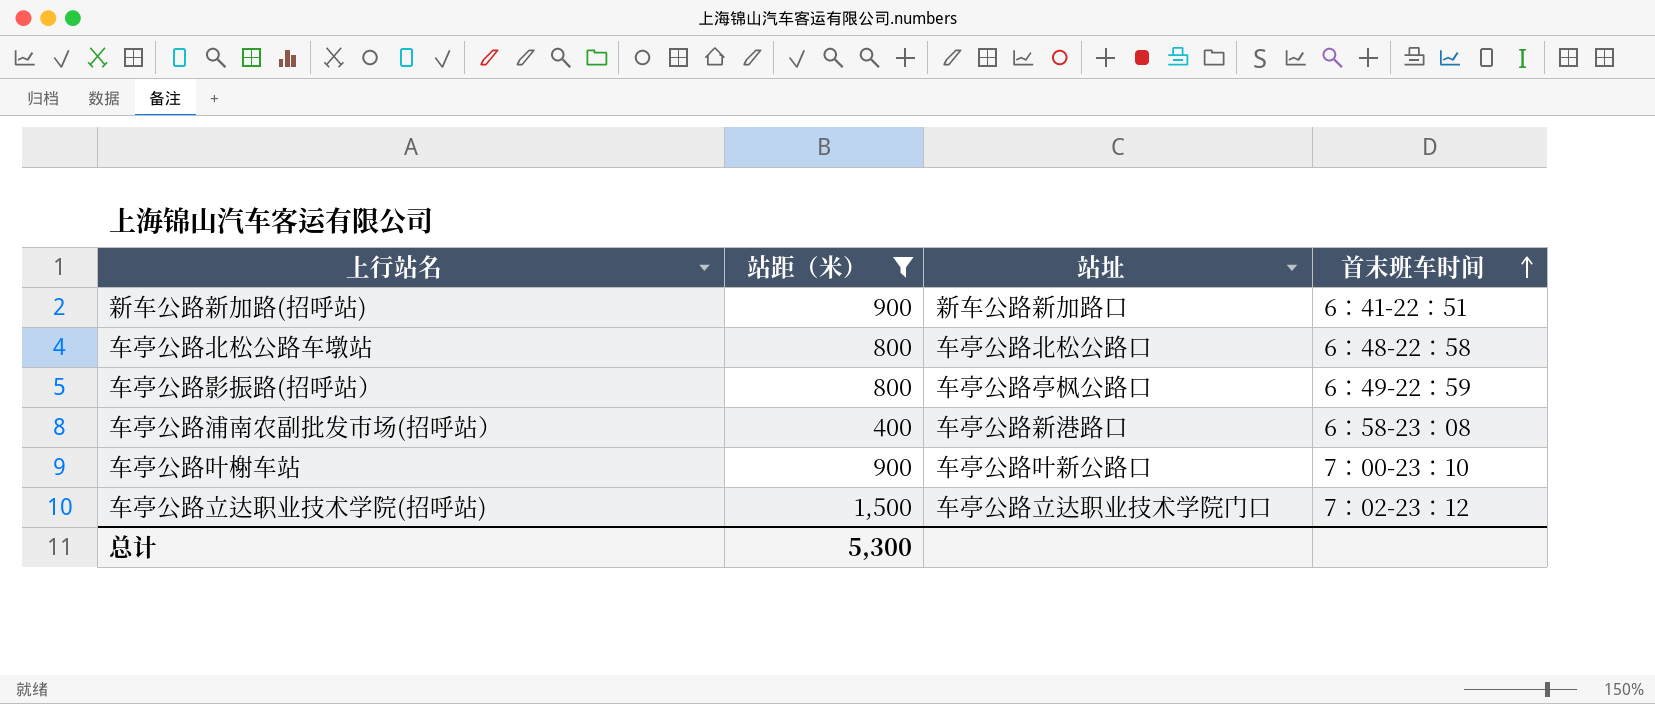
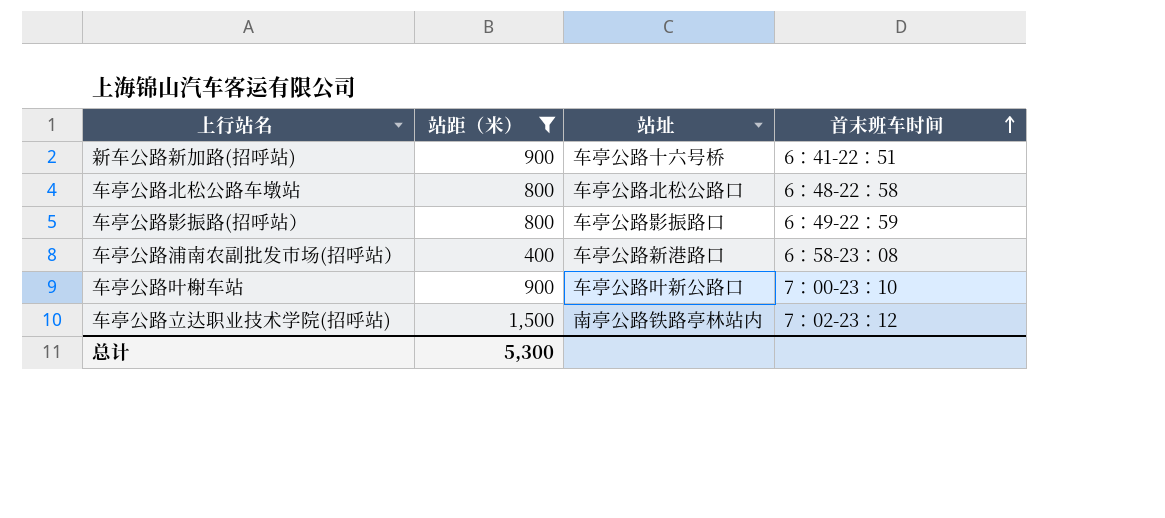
新车公路新加路(招呼站) | 站址: 新车公路新加路口 -> 车亭公路十六号桥
车亭公路影振路(招呼站） | 站址: 车亭公路亭枫公路口 -> 车亭公路影振路口
车亭公路立达职业技术学院(招呼站) | 站址: 车亭公路立达职业技术学院门口 -> 南亭公路铁路亭林站内

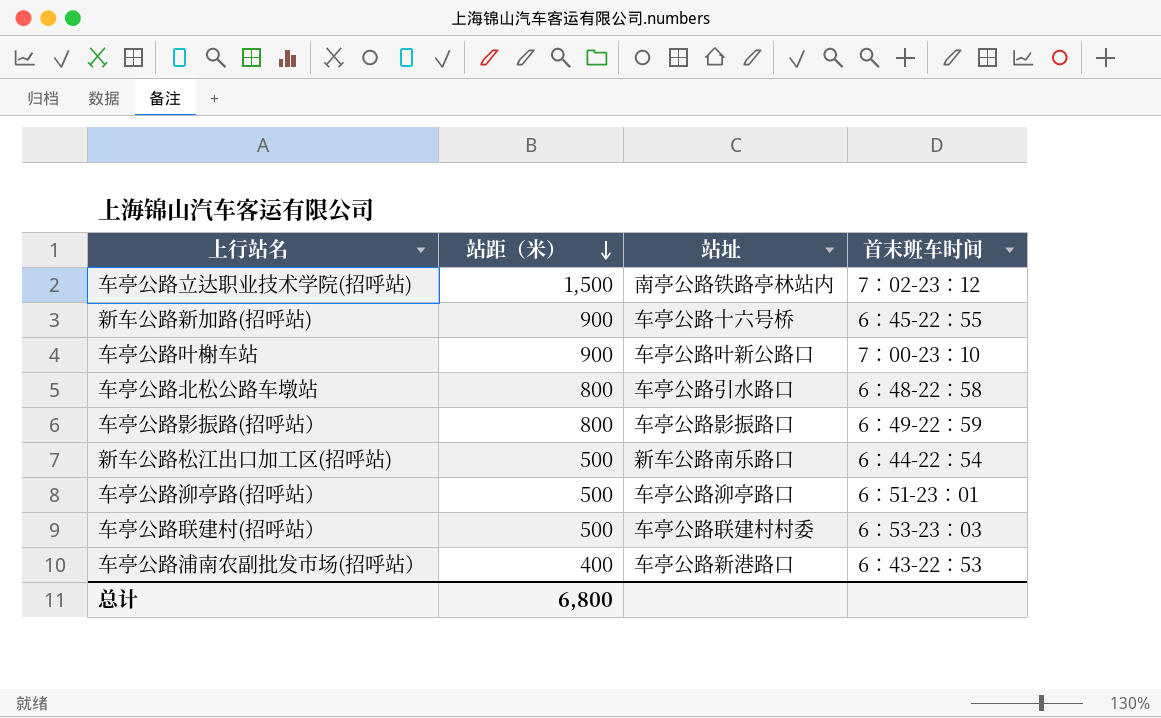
filter: 站距（米） != 500 -> none
row order: 首末班车时间 ascending -> 站距（米） descending
新车公路新加路(招呼站) | 首末班车时间: 6：41-22：51 -> 6：45-22：55
车亭公路北松公路车墩站 | 站址: 车亭公路北松公路口 -> 车亭公路引水路口
车亭公路浦南农副批发市场(招呼站） | 首末班车时间: 6：58-23：08 -> 6：43-22：53
总计 | 站距（米）: 5,300 -> 6,800

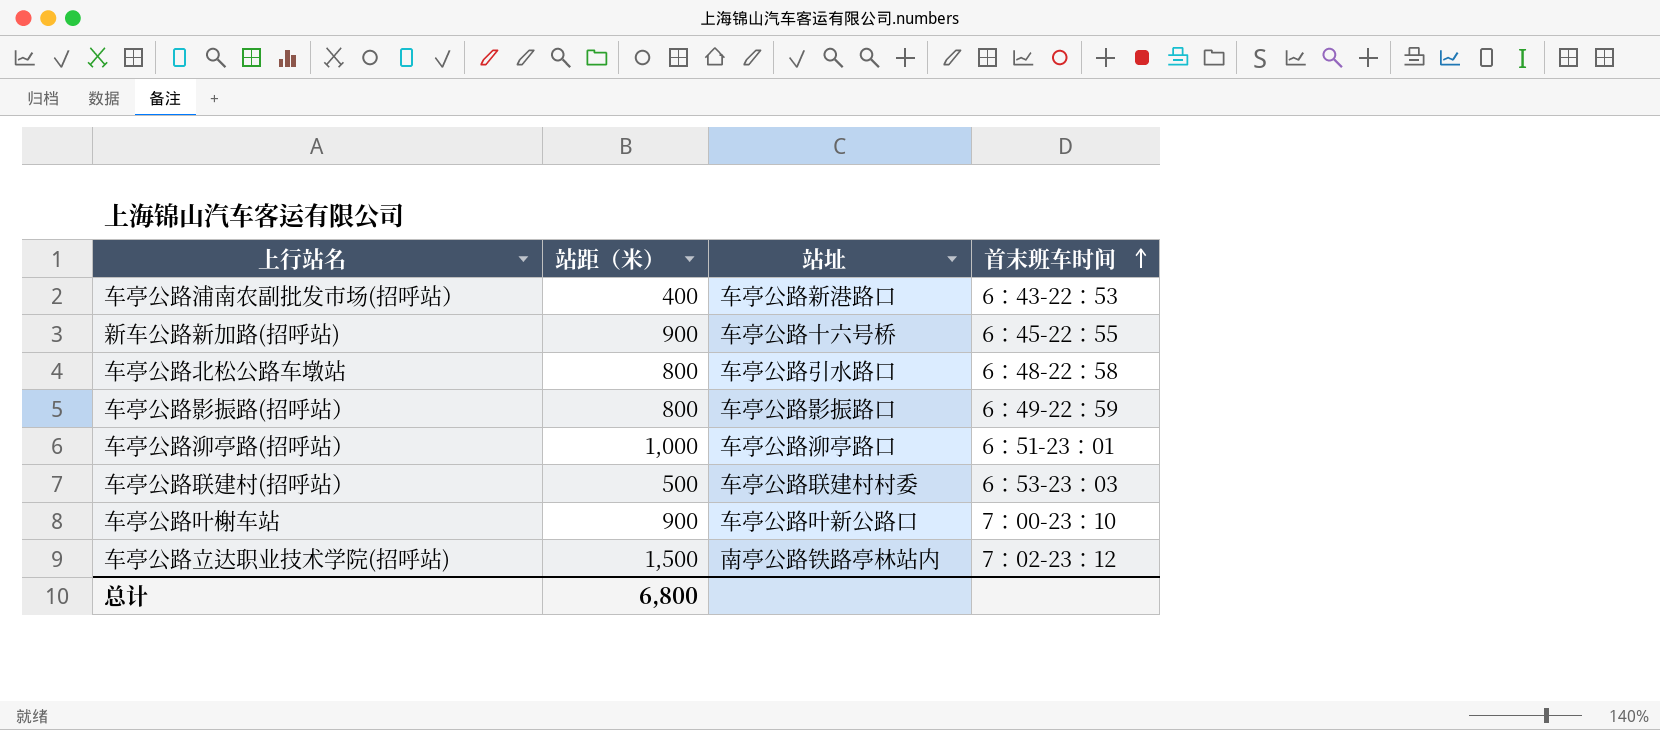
row order: 站距（米） descending -> 首末班车时间 ascending
row 新车公路松江出口加工区(招呼站): 500 | 新车公路南乐路口 | 6：44-22：54 -> none
车亭公路泖亭路(招呼站） | 站距（米）: 500 -> 1,000

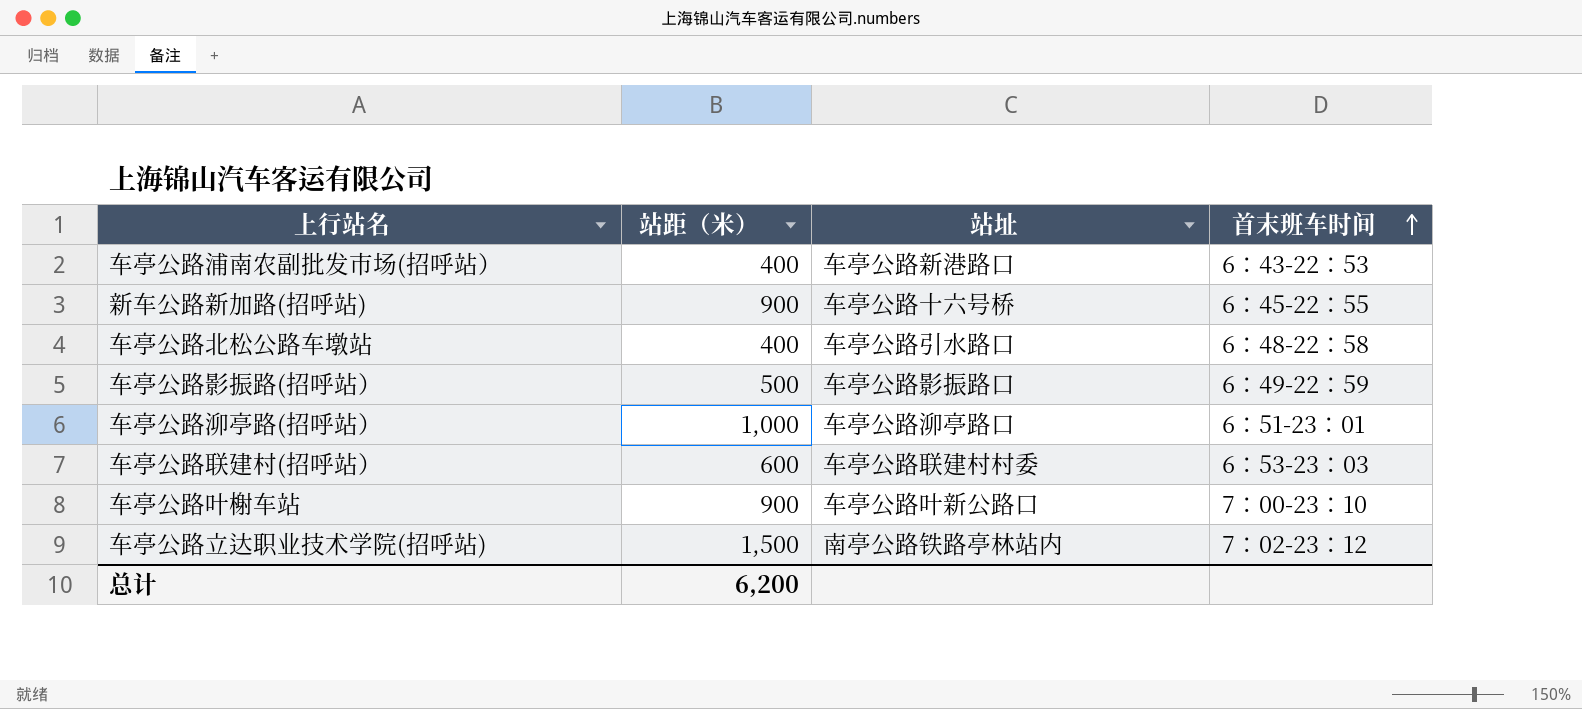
车亭公路北松公路车墩站 | 站距（米）: 800 -> 400
车亭公路影振路(招呼站） | 站距（米）: 800 -> 500
车亭公路联建村(招呼站） | 站距（米）: 500 -> 600
总计 | 站距（米）: 6,800 -> 6,200

